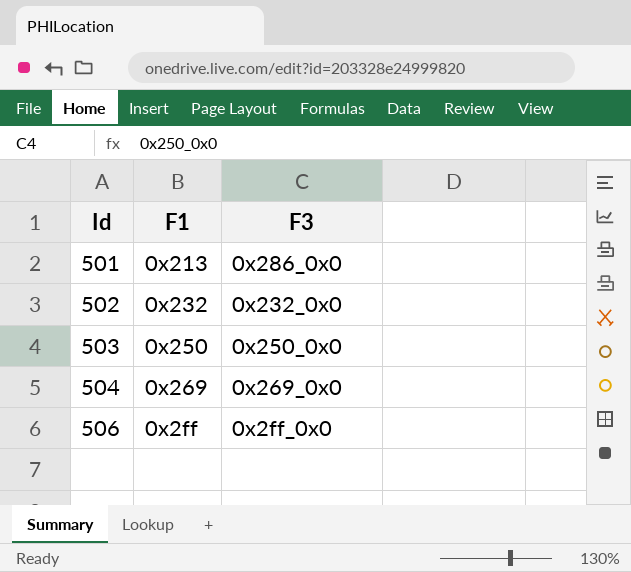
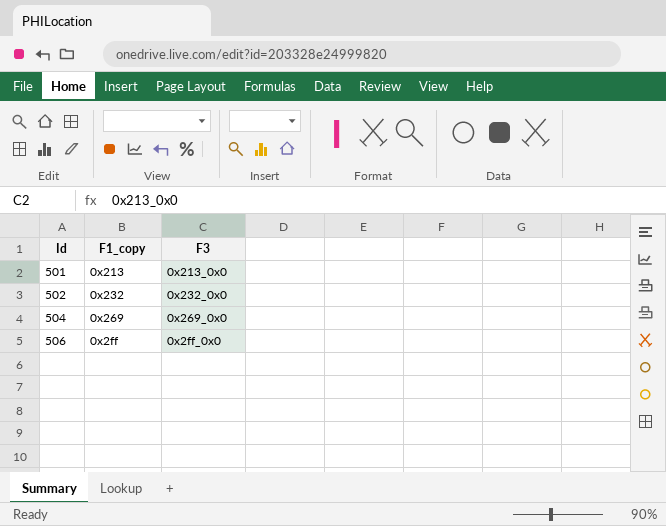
column name: F1 -> F1_copy
row 503: 0x250 | 0x250_0x0 -> none
501 | F3: 0x286_0x0 -> 0x213_0x0

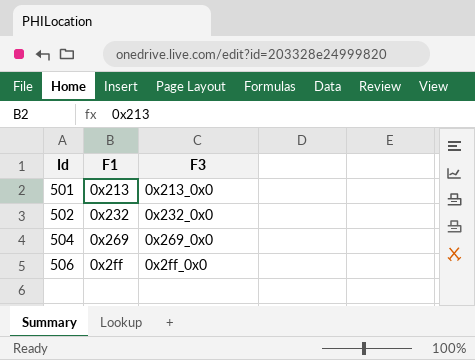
column name: F1_copy -> F1

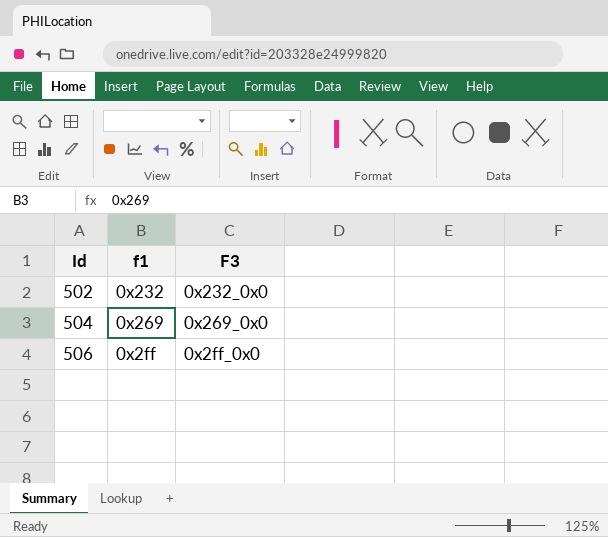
column name: F1 -> f1
row 501: 0x213 | 0x213_0x0 -> none

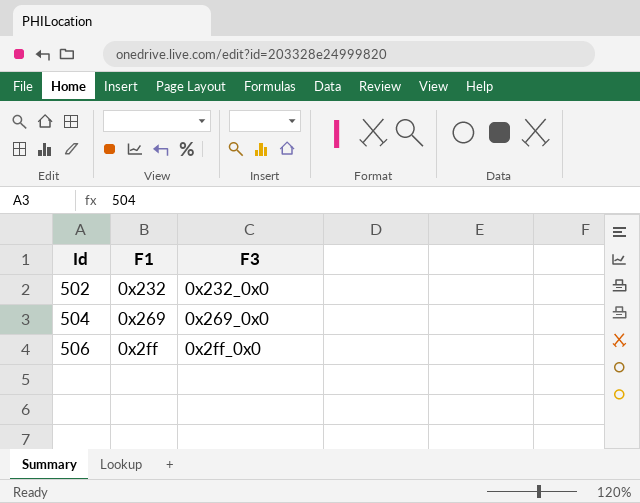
column name: f1 -> F1

